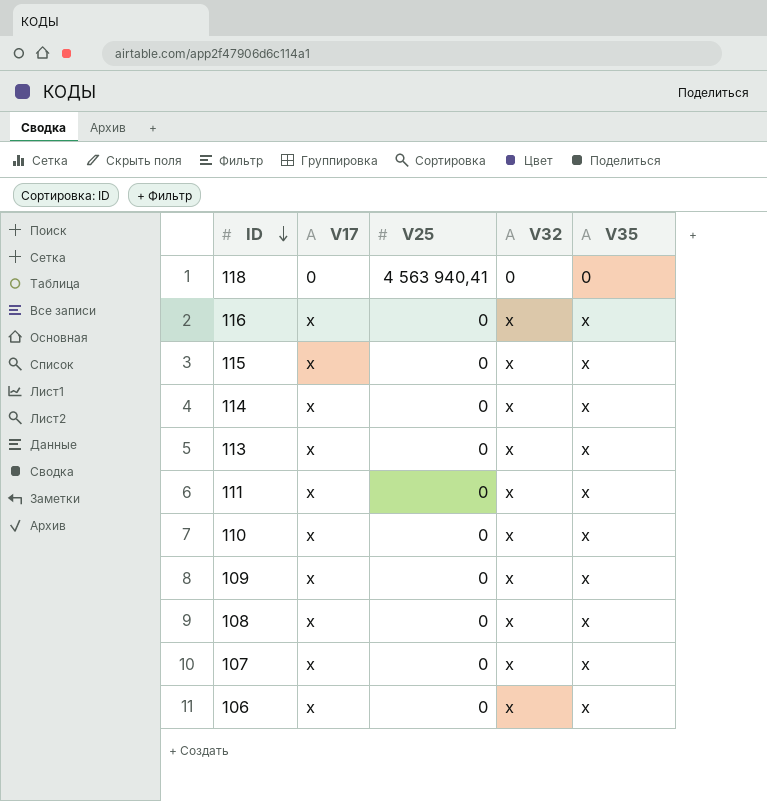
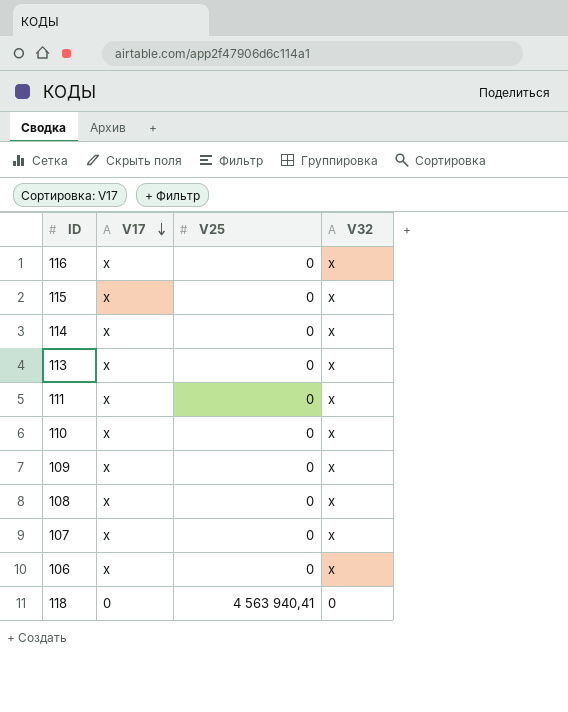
row order: ID descending -> V17 descending
column V35 | position: 5 -> none

